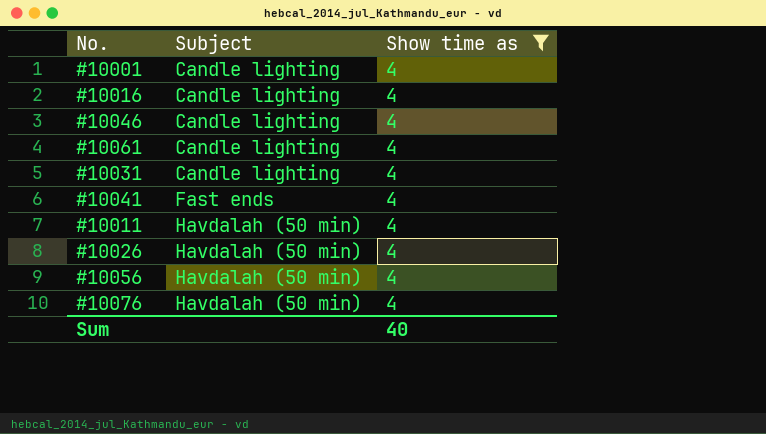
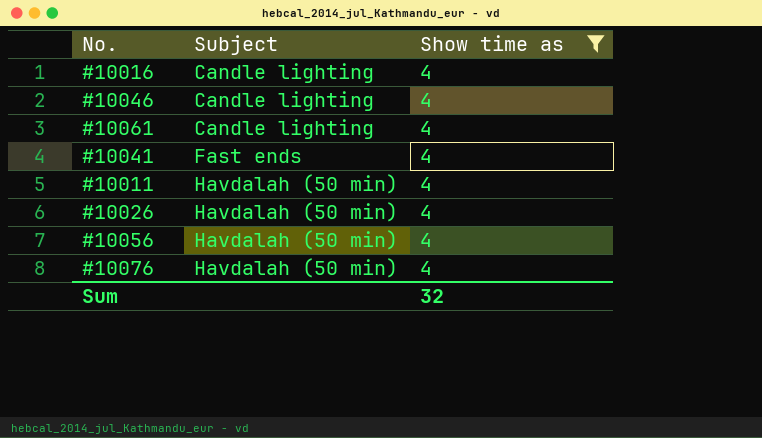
row #10001: Candle lighting | 4 -> none
row #10031: Candle lighting | 4 -> none
Sum | Show time as: 40 -> 32

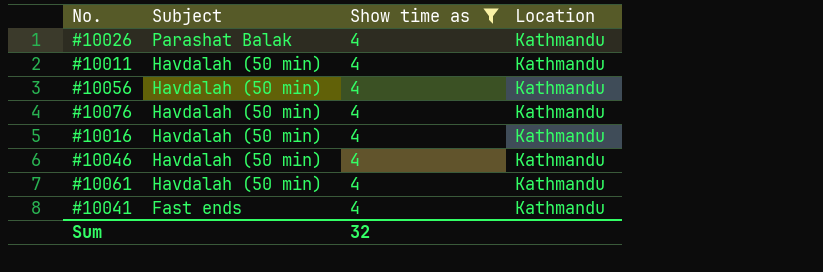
row order: Subject ascending -> Subject descending
column Location | position: none -> 4
#10026 | Subject: Havdalah (50 min) -> Parashat Balak
#10016 | Subject: Candle lighting -> Havdalah (50 min)
#10046 | Subject: Candle lighting -> Havdalah (50 min)
#10061 | Subject: Candle lighting -> Havdalah (50 min)

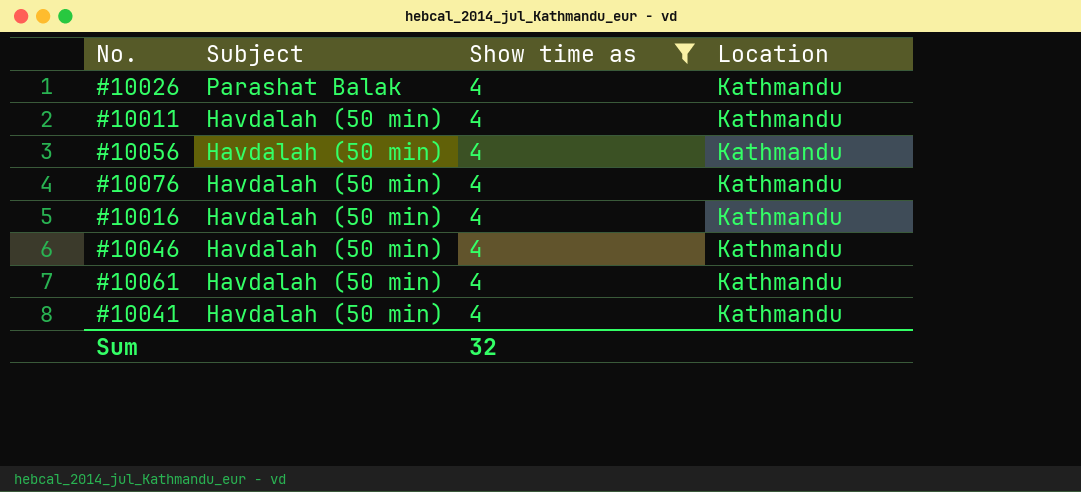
#10041 | Subject: Fast ends -> Havdalah (50 min)

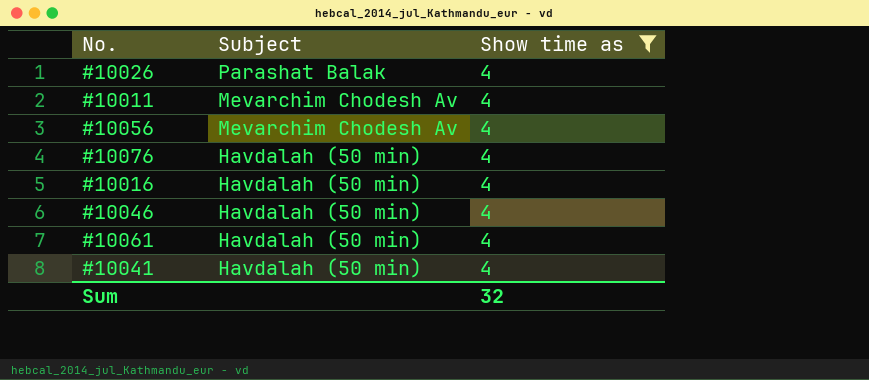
column Location | position: 4 -> none
#10011 | Subject: Havdalah (50 min) -> Mevarchim Chodesh Av
#10056 | Subject: Havdalah (50 min) -> Mevarchim Chodesh Av

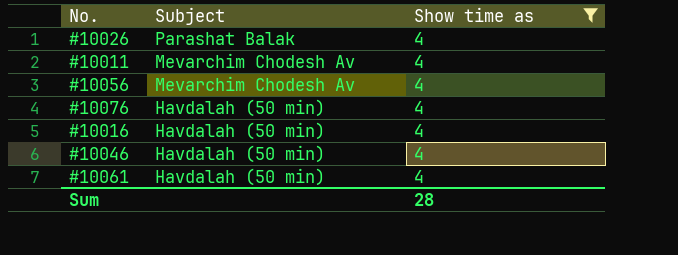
row #10041: Havdalah (50 min) | 4 -> none
Sum | Show time as: 32 -> 28

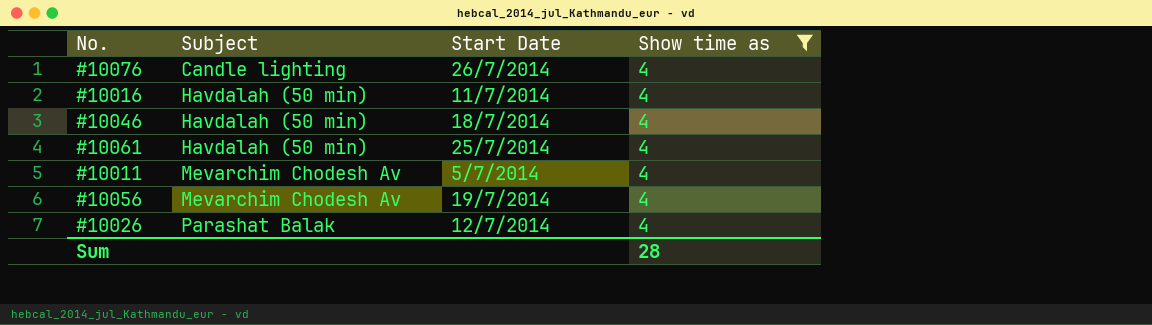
row order: Subject descending -> Subject ascending
column Start Date | position: none -> 3
#10076 | Subject: Havdalah (50 min) -> Candle lighting

